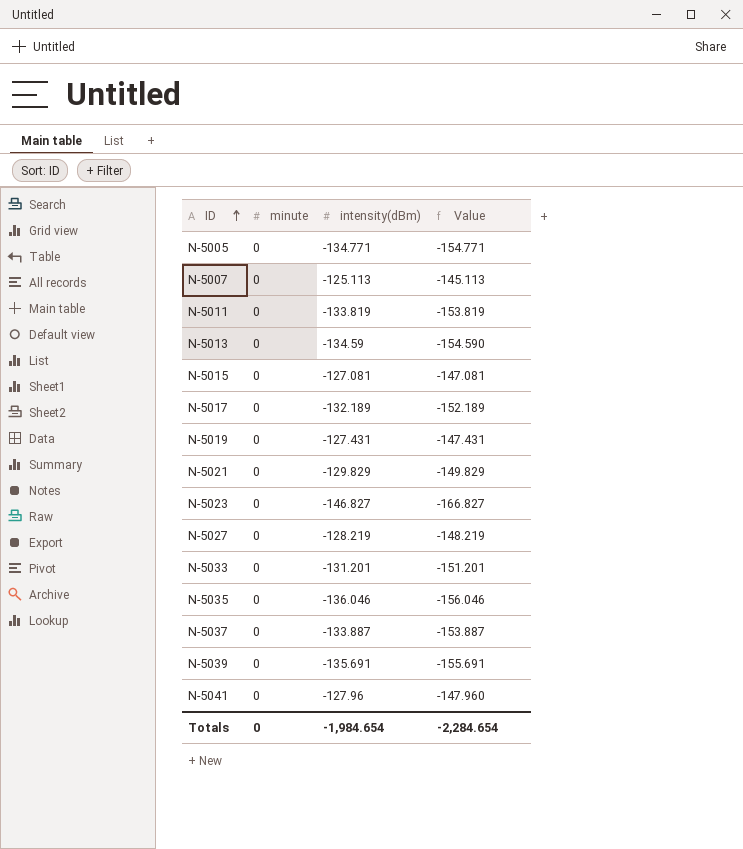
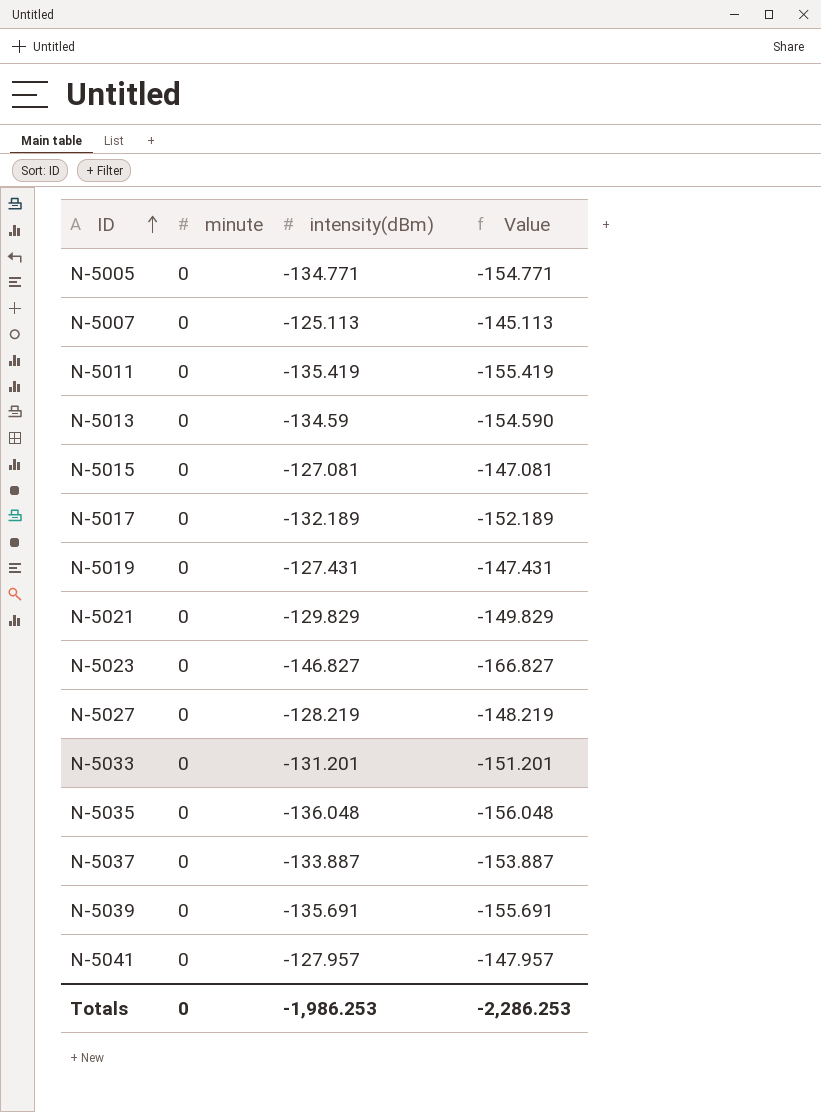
N-5011 | intensity(dBm): -133.819 -> -135.419
N-5011 | Value: -153.819 -> -155.419
N-5035 | intensity(dBm): -136.046 -> -136.048
N-5035 | Value: -156.046 -> -156.048
N-5041 | intensity(dBm): -127.96 -> -127.957
N-5041 | Value: -147.960 -> -147.957
Totals | intensity(dBm): -1,984.654 -> -1,986.253
Totals | Value: -2,284.654 -> -2,286.253

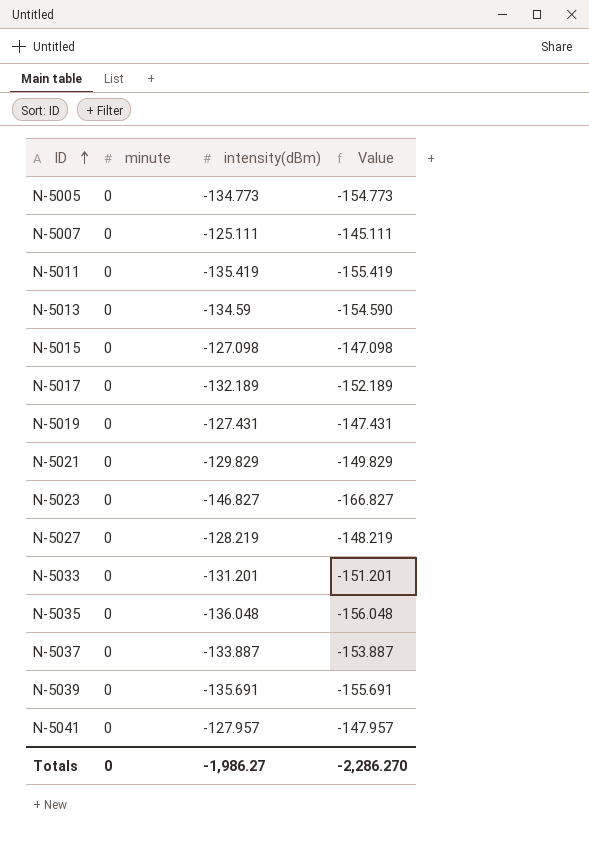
N-5005 | intensity(dBm): -134.771 -> -134.773
N-5005 | Value: -154.771 -> -154.773
N-5007 | intensity(dBm): -125.113 -> -125.111
N-5007 | Value: -145.113 -> -145.111
N-5015 | intensity(dBm): -127.081 -> -127.098
N-5015 | Value: -147.081 -> -147.098
Totals | intensity(dBm): -1,986.253 -> -1,986.27
Totals | Value: -2,286.253 -> -2,286.270

